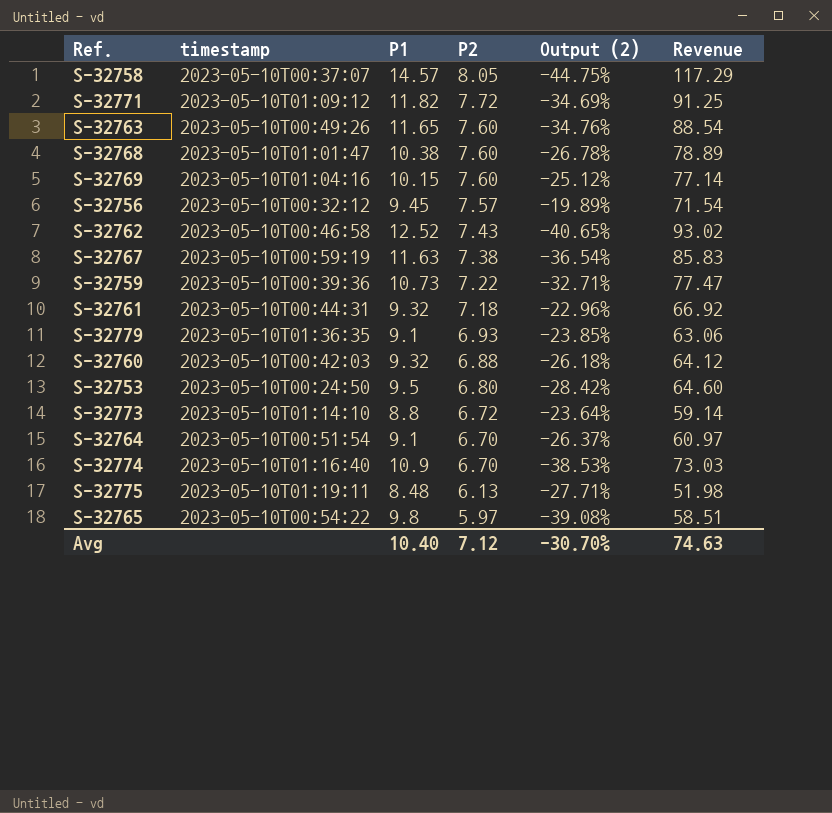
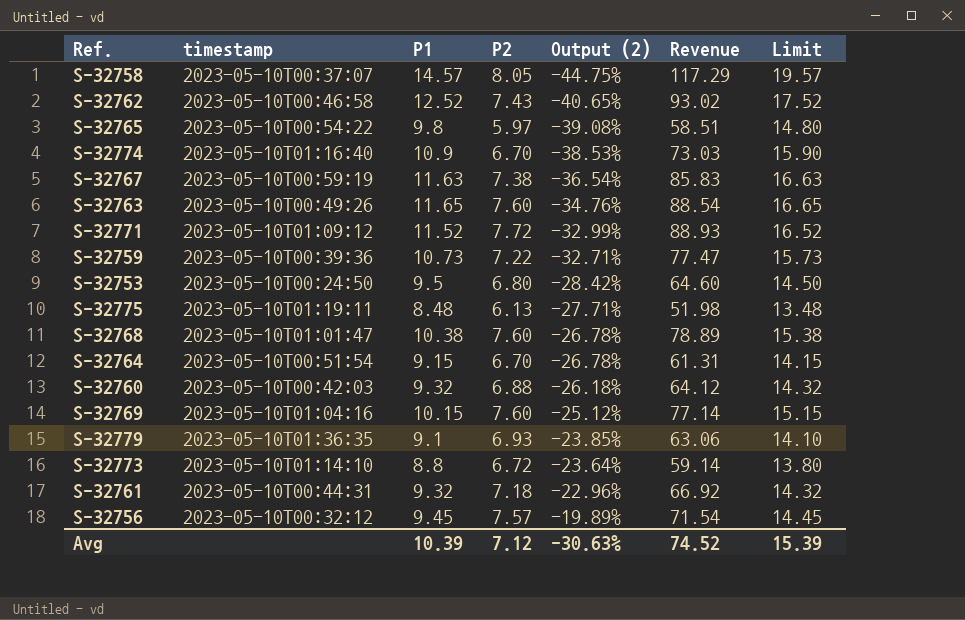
row order: P2 descending -> Output (2) ascending
column Limit | formula: none -> [P1] + 5
S-32771 | P1: 11.82 -> 11.52
S-32771 | Output (2): -34.69% -> -32.99%
S-32771 | Revenue: 91.25 -> 88.93
S-32764 | P1: 9.1 -> 9.15
S-32764 | Output (2): -26.37% -> -26.78%
S-32764 | Revenue: 60.97 -> 61.31
Avg | P1: 10.40 -> 10.39
Avg | Output (2): -30.70% -> -30.63%
Avg | Revenue: 74.63 -> 74.52

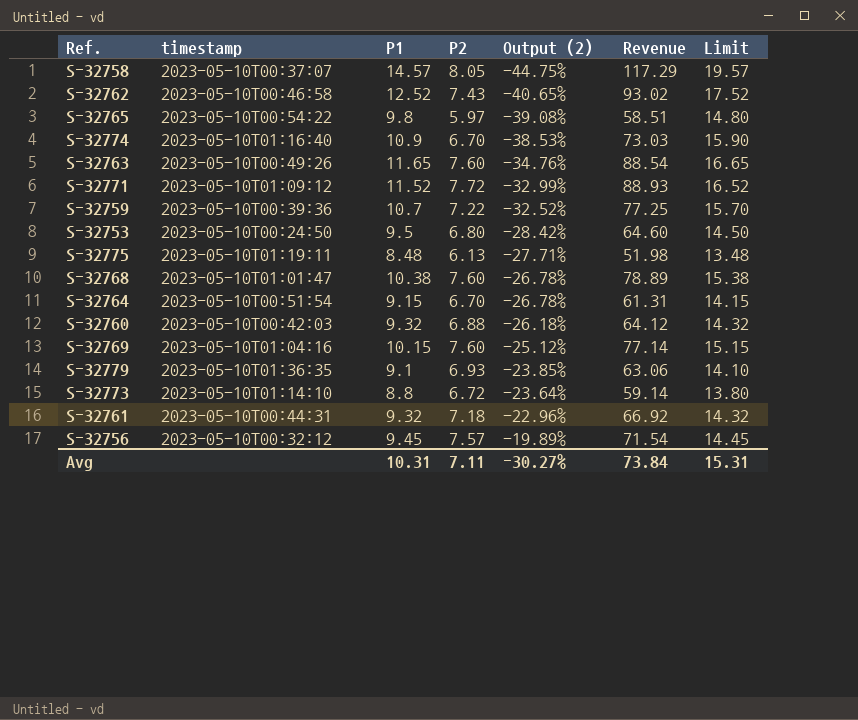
row S-32767: 2023-05-10T00:59:19 | 11.63 | 7.38 | -36.54% | 85.83 | 16.63 -> none
S-32759 | P1: 10.73 -> 10.7
S-32759 | Output (2): -32.71% -> -32.52%
S-32759 | Revenue: 77.47 -> 77.25
S-32759 | Limit: 15.73 -> 15.70
Avg | P1: 10.39 -> 10.31
Avg | P2: 7.12 -> 7.11
Avg | Output (2): -30.63% -> -30.27%
Avg | Revenue: 74.52 -> 73.84
Avg | Limit: 15.39 -> 15.31

